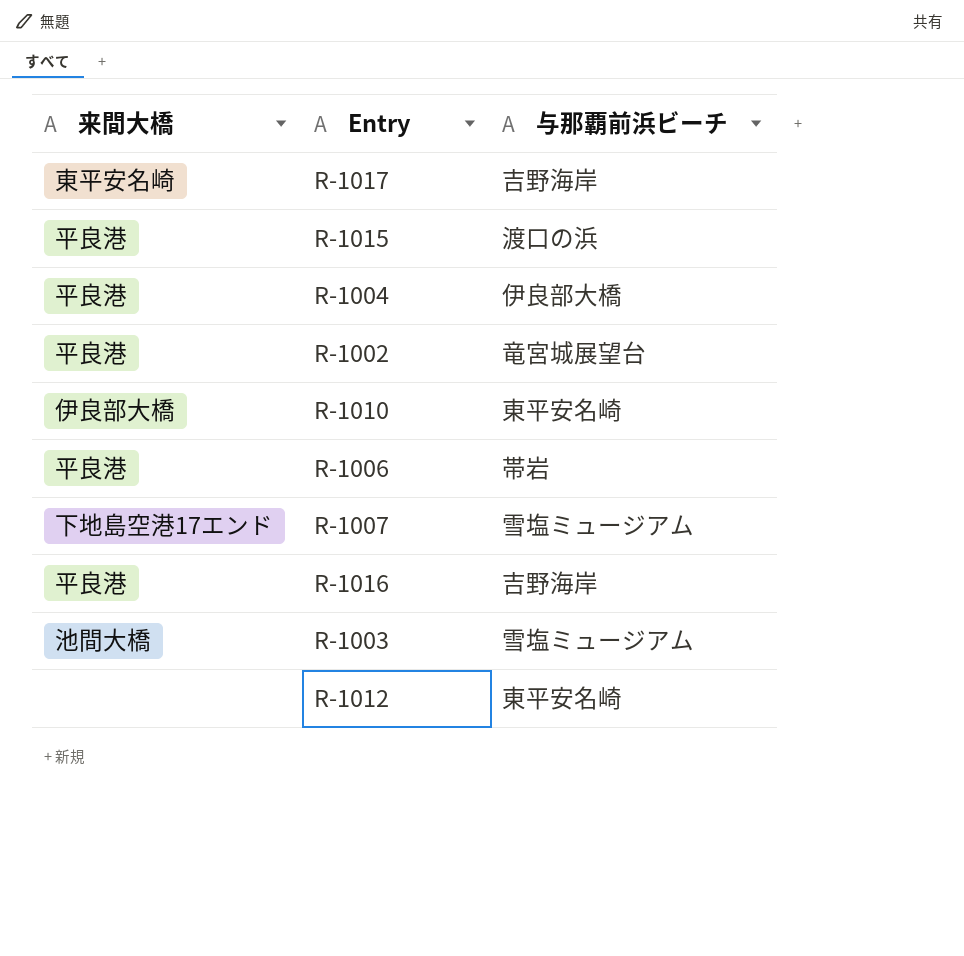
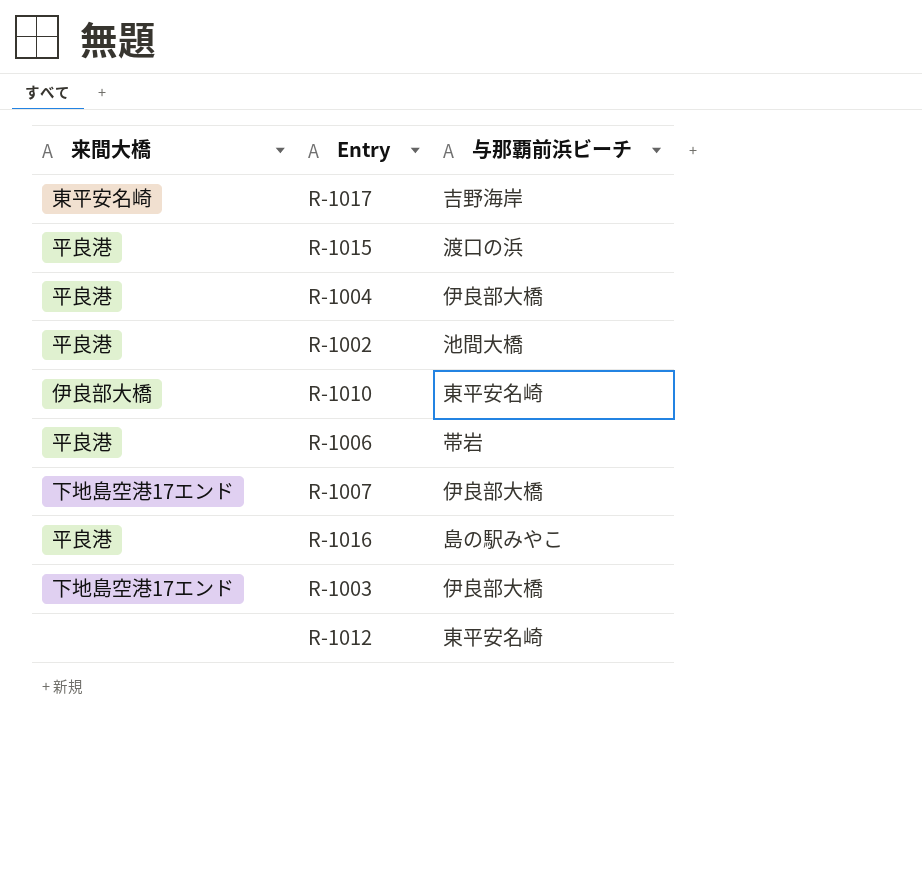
R-1002 | 与那覇前浜ビーチ: 竜宮城展望台 -> 池間大橋
R-1007 | 与那覇前浜ビーチ: 雪塩ミュージアム -> 伊良部大橋
R-1016 | 与那覇前浜ビーチ: 吉野海岸 -> 島の駅みやこ
R-1003 | 来間大橋: 池間大橋 -> 下地島空港17エンド
R-1003 | 与那覇前浜ビーチ: 雪塩ミュージアム -> 伊良部大橋

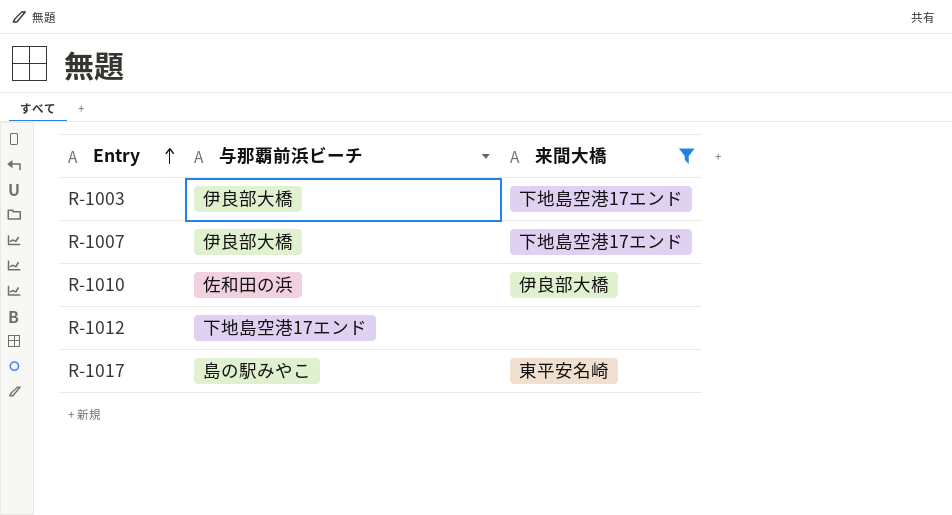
filter: none -> 来間大橋 != 平良港
row order: none -> Entry ascending
column 来間大橋 | position: 1 -> 3
R-1010 | 与那覇前浜ビーチ: 東平安名崎 -> 佐和田の浜
R-1012 | 与那覇前浜ビーチ: 東平安名崎 -> 下地島空港17エンド
R-1017 | 与那覇前浜ビーチ: 吉野海岸 -> 島の駅みやこ

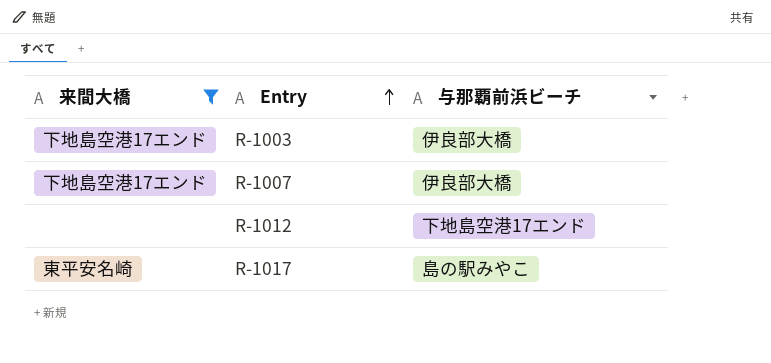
column 来間大橋 | position: 3 -> 1
row R-1010: 佐和田の浜 | 伊良部大橋 -> none

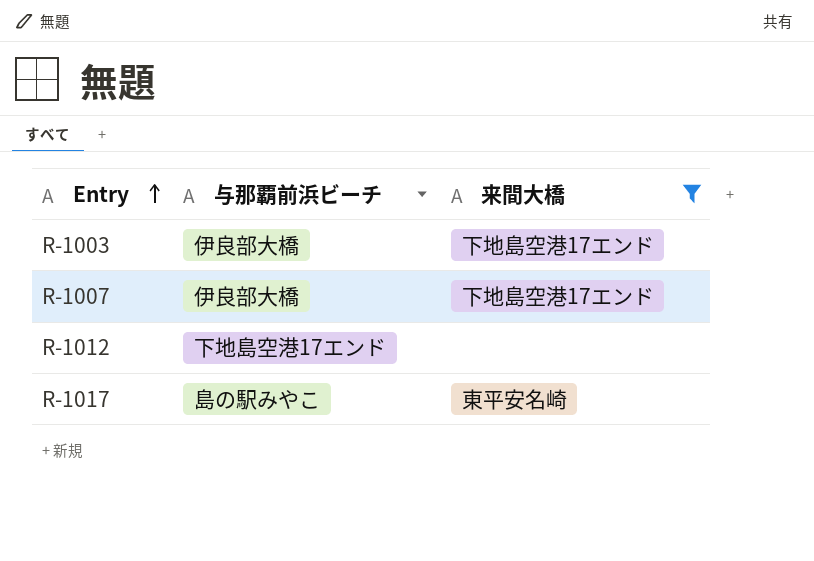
column 来間大橋 | position: 1 -> 3

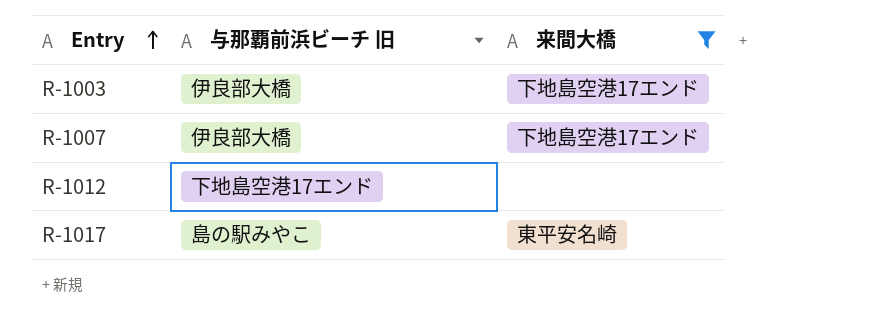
column name: 与那覇前浜ビーチ -> 与那覇前浜ビーチ 旧

